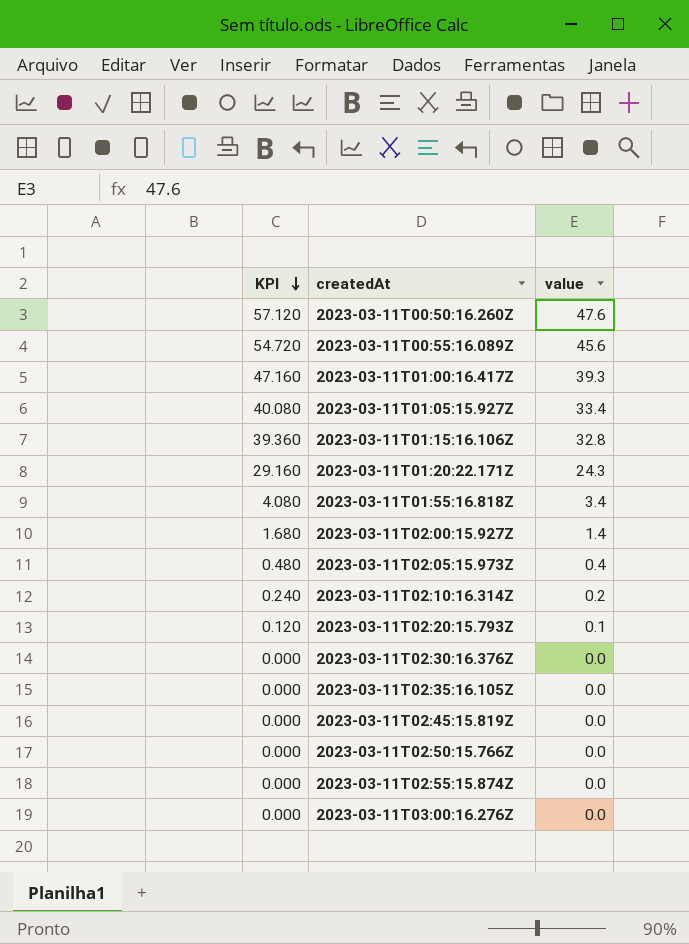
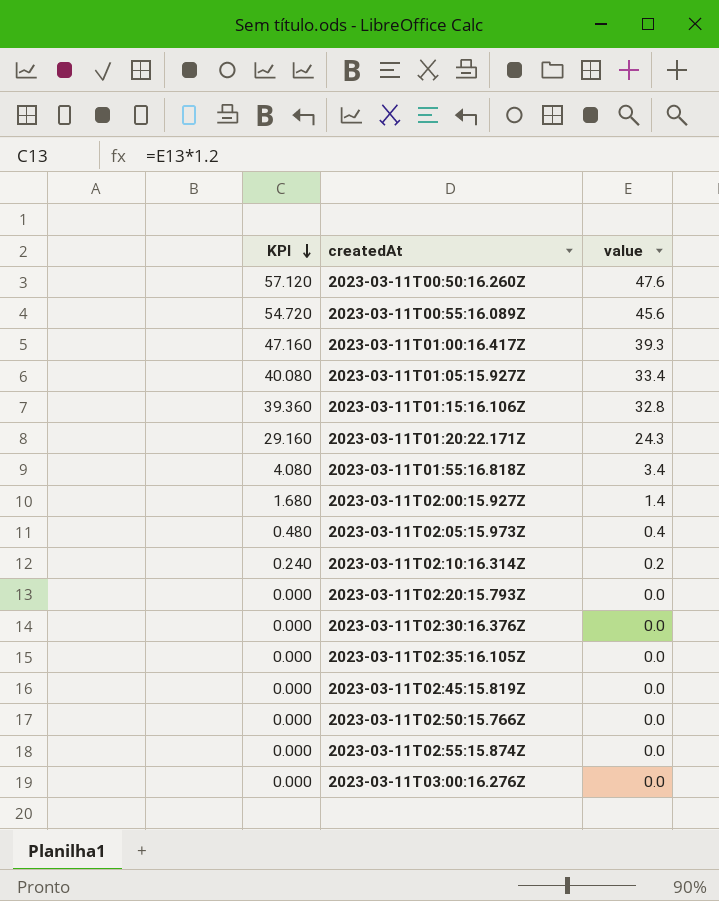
2023-03-11T02:20:15.793Z | KPI: 0.120 -> 0.000
2023-03-11T02:20:15.793Z | value: 0.1 -> 0.0

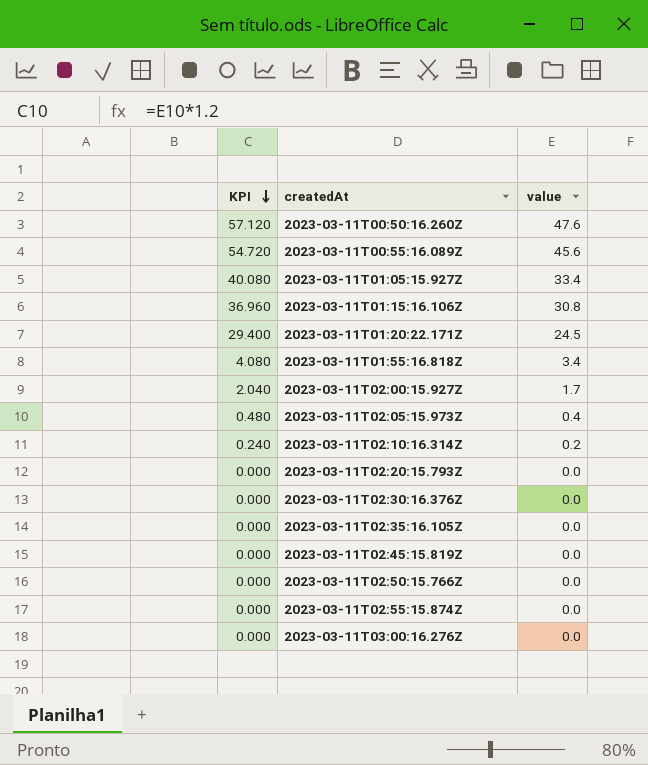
row 2023-03-11T01:00:16.417Z: 47.160 | 39.3 -> none
2023-03-11T01:15:16.106Z | KPI: 39.360 -> 36.960
2023-03-11T01:15:16.106Z | value: 32.8 -> 30.8
2023-03-11T01:20:22.171Z | KPI: 29.160 -> 29.400
2023-03-11T01:20:22.171Z | value: 24.3 -> 24.5
2023-03-11T02:00:15.927Z | KPI: 1.680 -> 2.040
2023-03-11T02:00:15.927Z | value: 1.4 -> 1.7

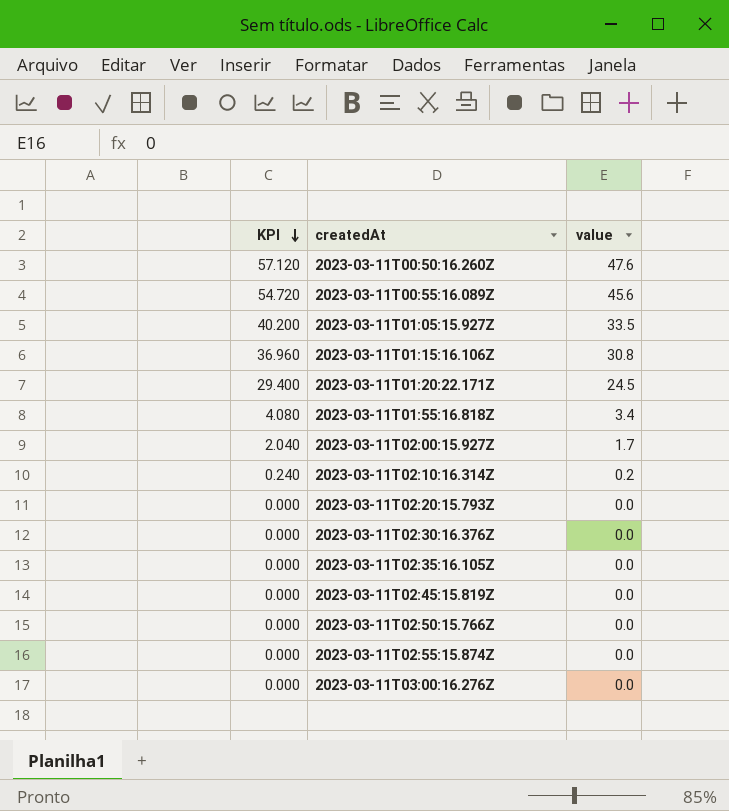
row 2023-03-11T02:05:15.973Z: 0.480 | 0.4 -> none
2023-03-11T01:05:15.927Z | KPI: 40.080 -> 40.200
2023-03-11T01:05:15.927Z | value: 33.4 -> 33.5

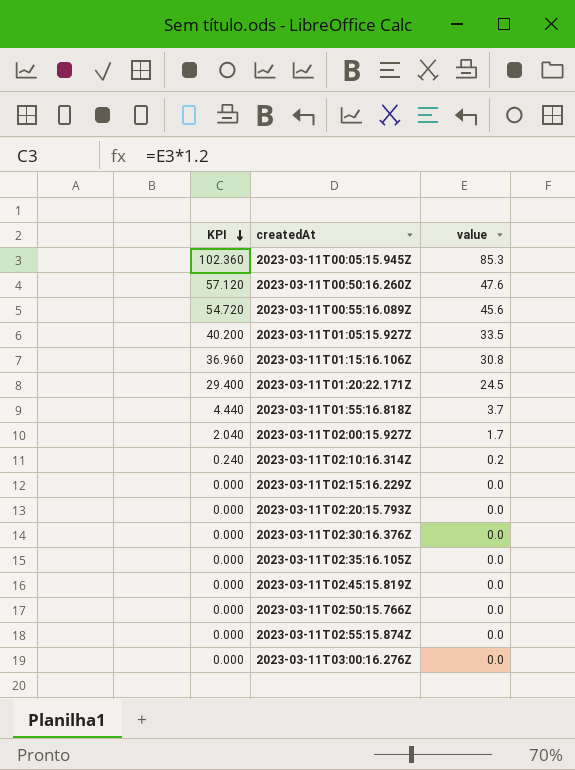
row 2023-03-11T00:05:15.945Z: none -> 102.360 | 85.3
2023-03-11T01:55:16.818Z | KPI: 4.080 -> 4.440
2023-03-11T01:55:16.818Z | value: 3.4 -> 3.7
row 2023-03-11T02:15:16.229Z: none -> 0.000 | 0.0

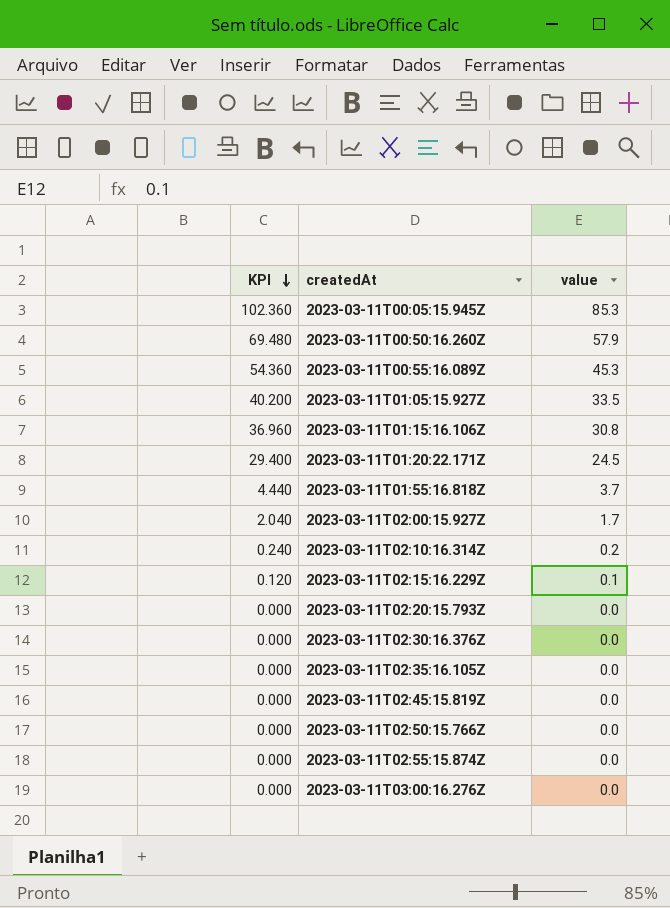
2023-03-11T00:50:16.260Z | KPI: 57.120 -> 69.480
2023-03-11T00:50:16.260Z | value: 47.6 -> 57.9
2023-03-11T00:55:16.089Z | KPI: 54.720 -> 54.360
2023-03-11T00:55:16.089Z | value: 45.6 -> 45.3
2023-03-11T02:15:16.229Z | KPI: 0.000 -> 0.120
2023-03-11T02:15:16.229Z | value: 0.0 -> 0.1

